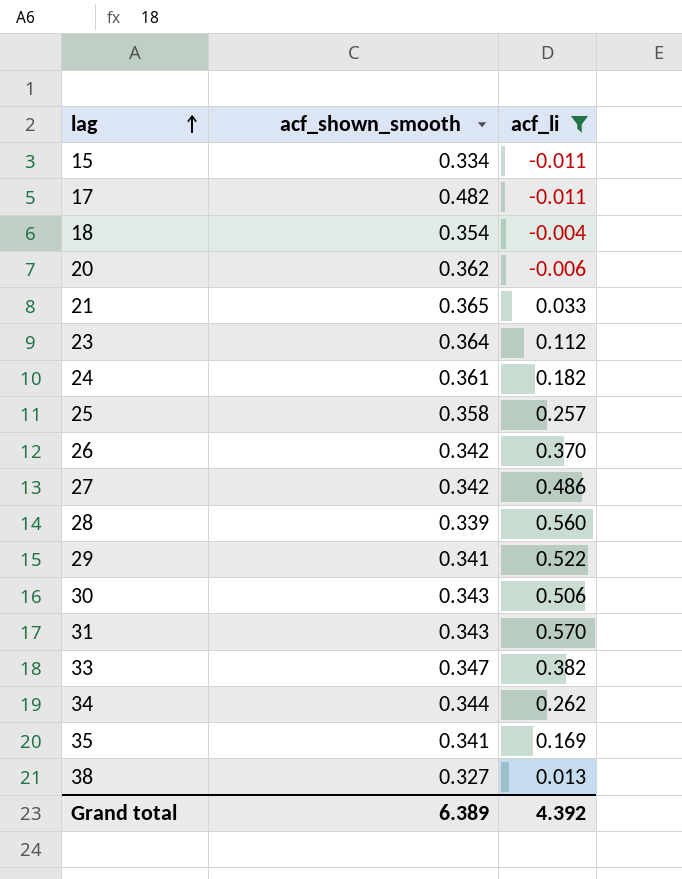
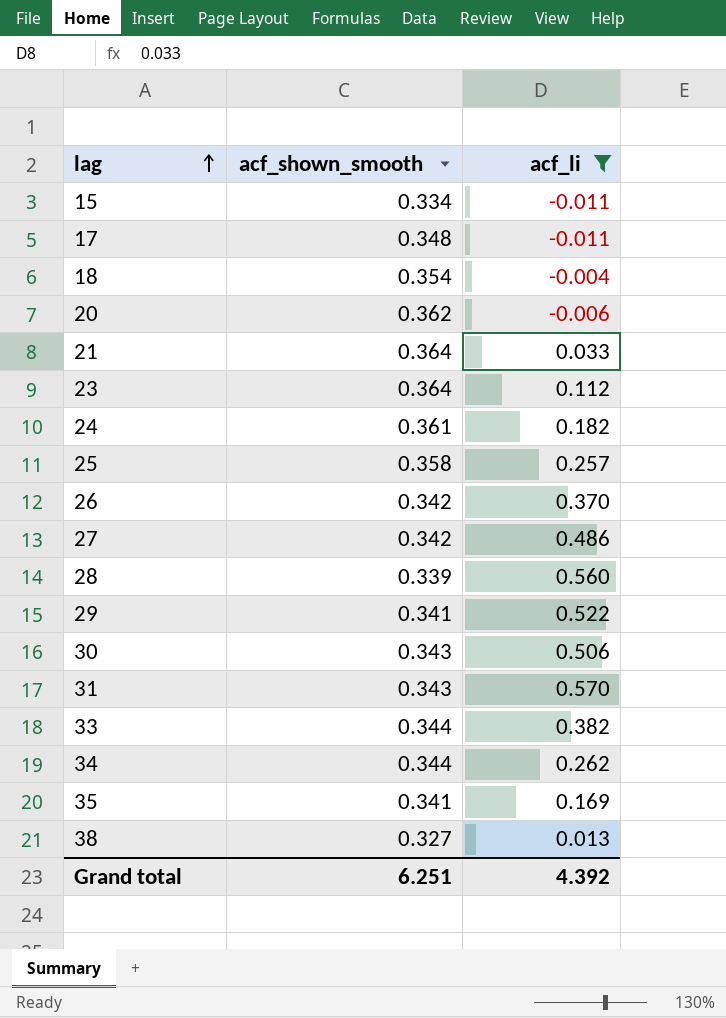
17 | acf_shown_smooth: 0.482 -> 0.348
21 | acf_shown_smooth: 0.365 -> 0.364
33 | acf_shown_smooth: 0.347 -> 0.344
Grand total | acf_shown_smooth: 6.389 -> 6.251

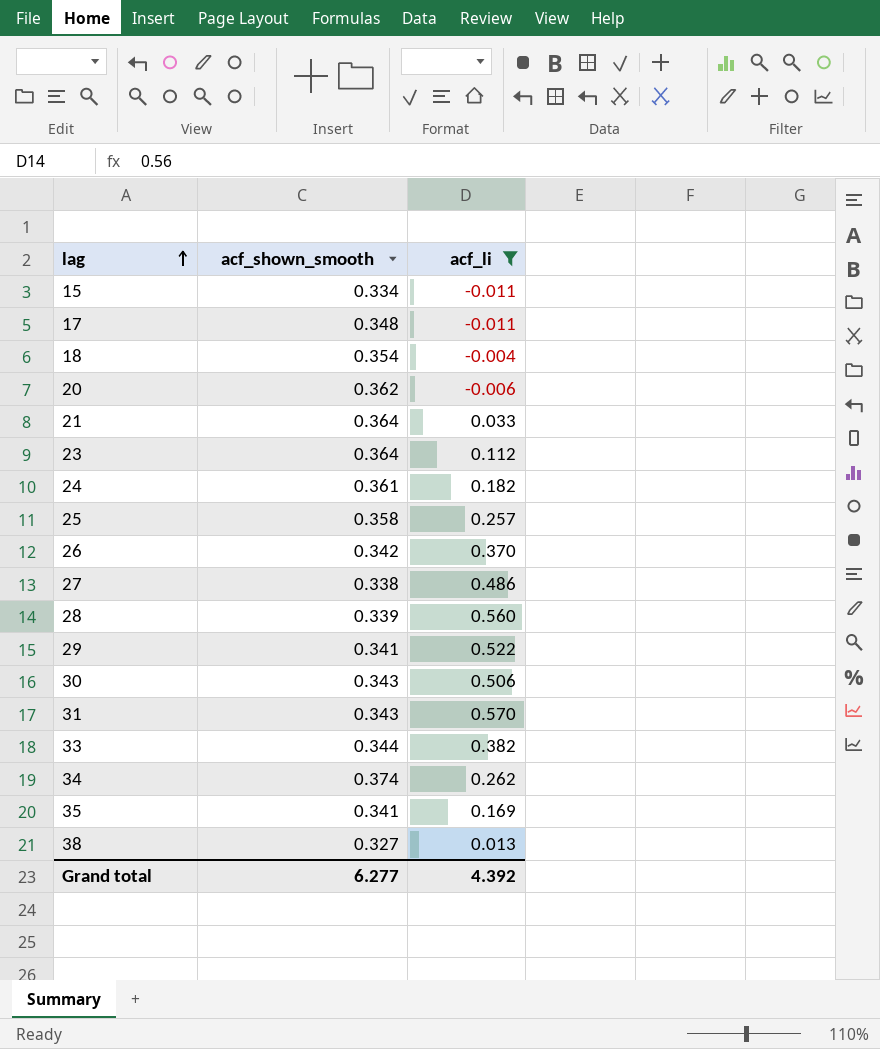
27 | acf_shown_smooth: 0.342 -> 0.338
34 | acf_shown_smooth: 0.344 -> 0.374
Grand total | acf_shown_smooth: 6.251 -> 6.277

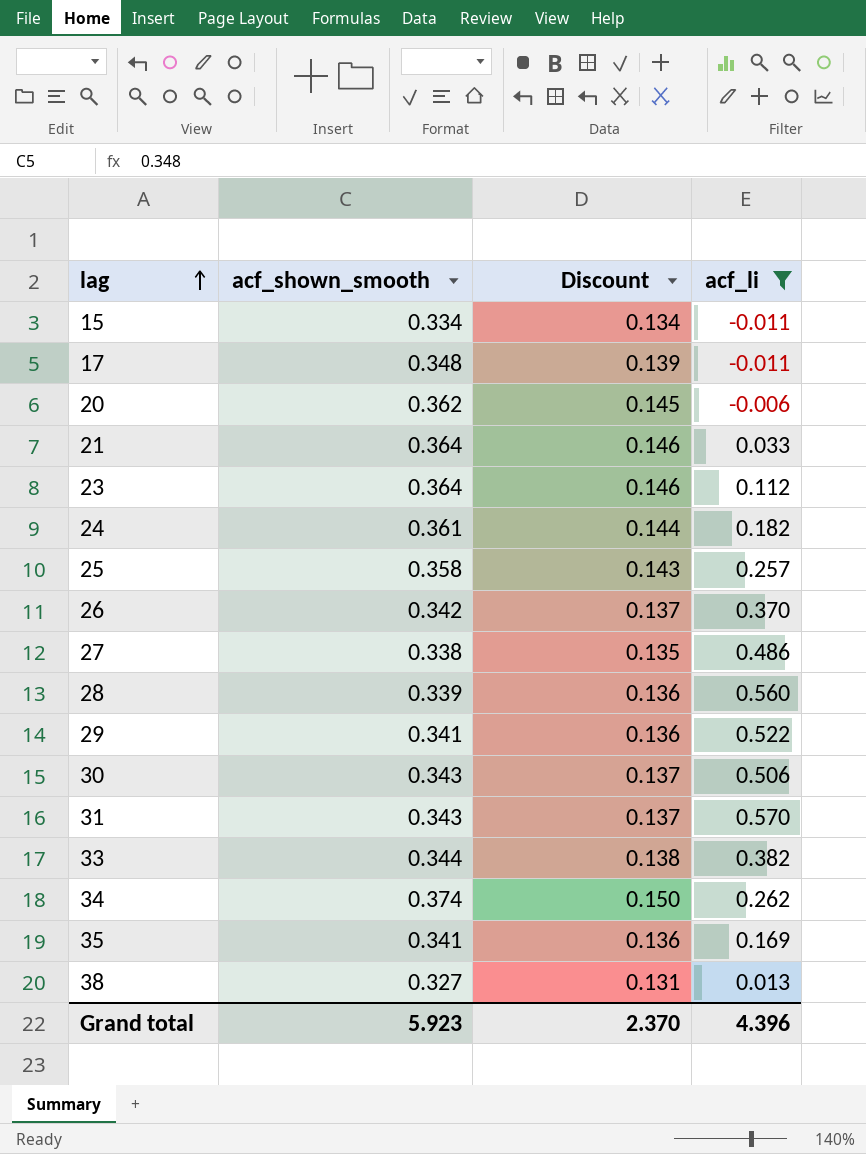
column Discount | formula: none -> [acf_shown_smooth] * 0.4
row 18: 0.354 | -0.004 -> none
Grand total | acf_shown_smooth: 6.277 -> 5.923
Grand total | acf_li: 4.392 -> 4.396

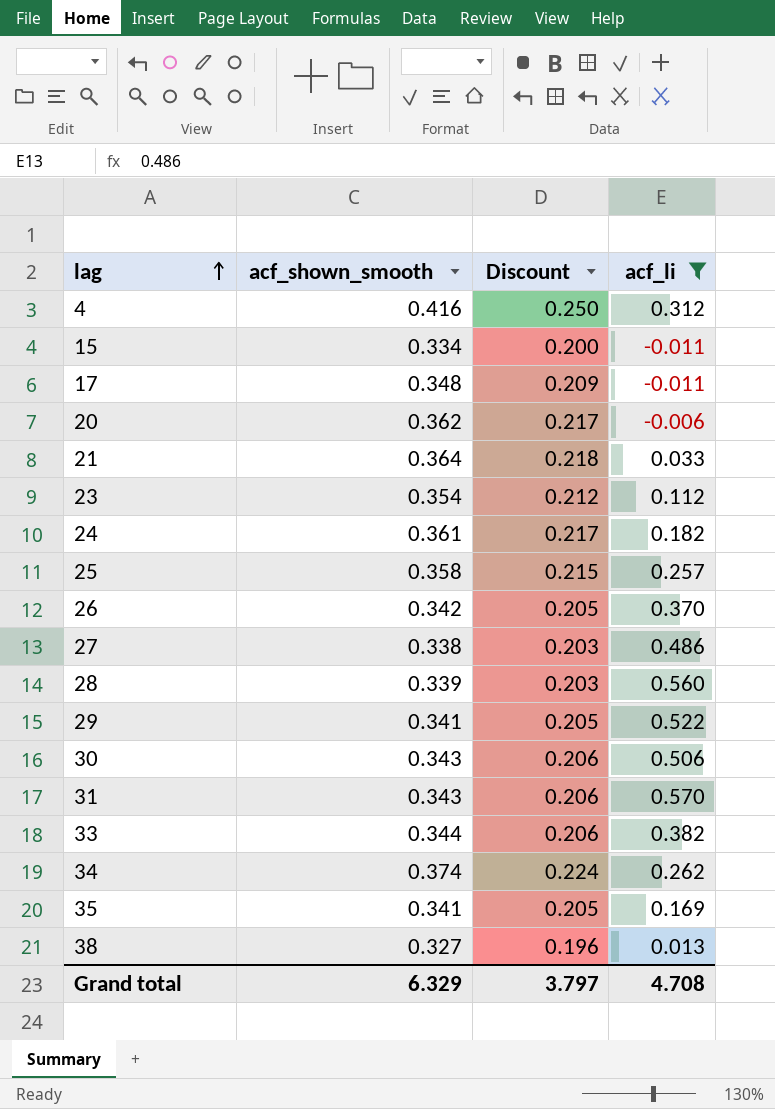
column Discount | formula: [acf_shown_smooth] * 0.4 -> [acf_shown_smooth] * 0.6
row 4: none -> 0.416 | 0.250 | 0.312
23 | acf_shown_smooth: 0.364 -> 0.354
Grand total | acf_shown_smooth: 5.923 -> 6.329
Grand total | Discount: 2.370 -> 3.797
Grand total | acf_li: 4.396 -> 4.708

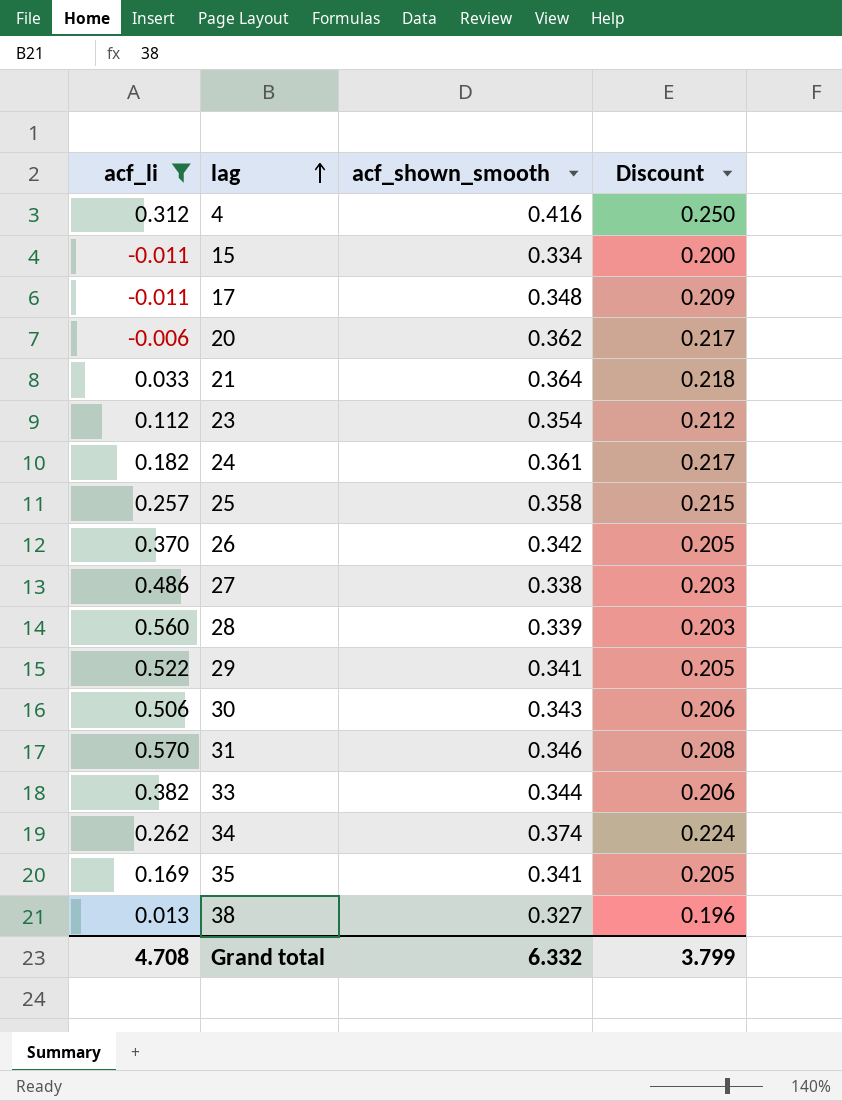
column acf_li | position: 4 -> 1
31 | acf_shown_smooth: 0.343 -> 0.346
31 | Discount: 0.206 -> 0.208
Grand total | acf_shown_smooth: 6.329 -> 6.332
Grand total | Discount: 3.797 -> 3.799

